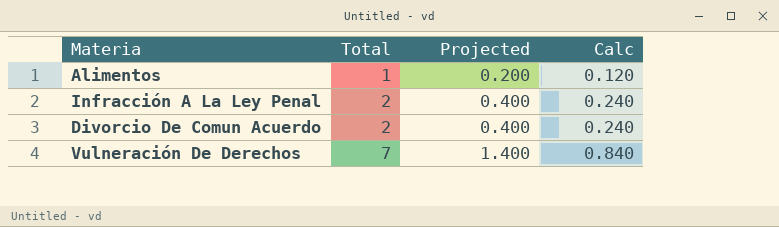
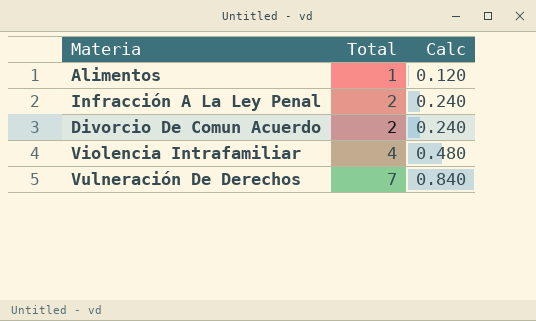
column Projected | formula: [Total] * 0.2 -> none
row Violencia Intrafamiliar: none -> 4 | 0.480

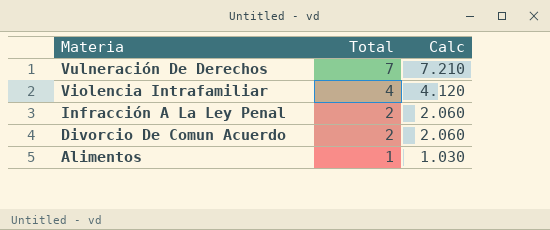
row order: Total ascending -> Materia descending
column Calc | formula: [Total] * 0.12 -> [Total] * 1.03

